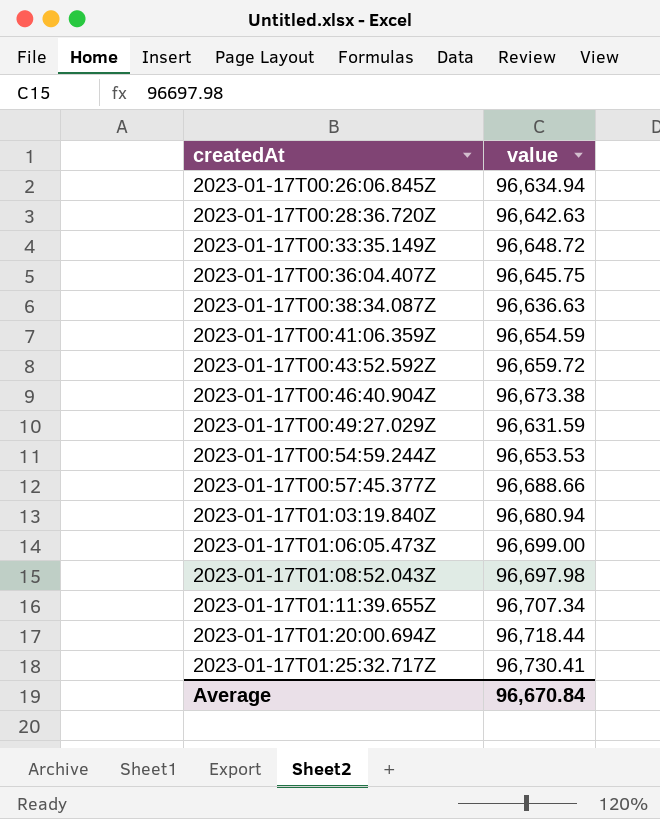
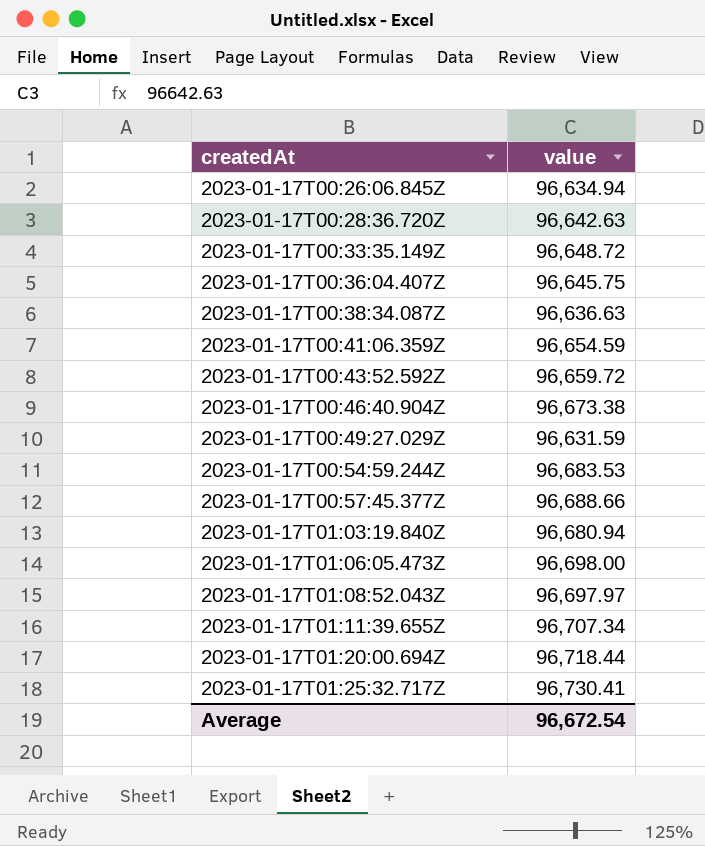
2023-01-17T00:54:59.244Z | value: 96,653.53 -> 96,683.53
2023-01-17T01:06:05.473Z | value: 96,699.00 -> 96,698.00
2023-01-17T01:08:52.043Z | value: 96,697.98 -> 96,697.97
Average | value: 96,670.84 -> 96,672.54

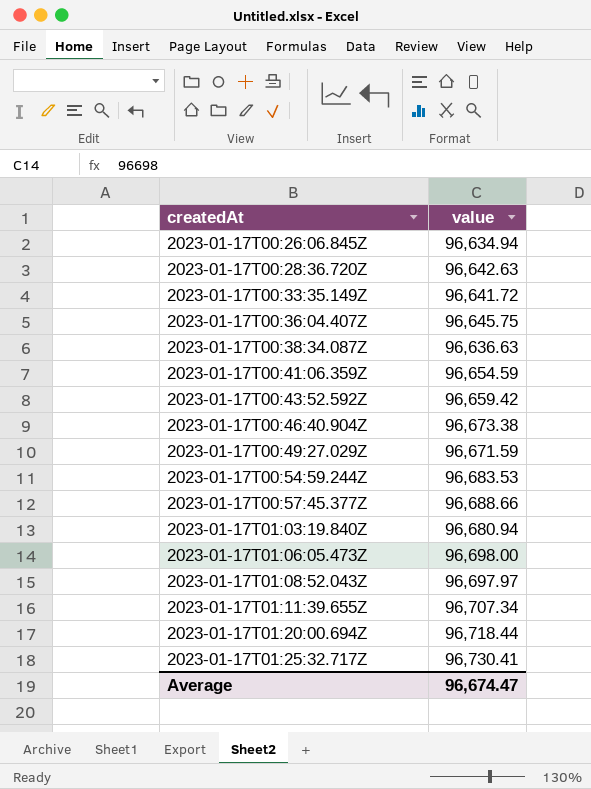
2023-01-17T00:33:35.149Z | value: 96,648.72 -> 96,641.72
2023-01-17T00:43:52.592Z | value: 96,659.72 -> 96,659.42
2023-01-17T00:49:27.029Z | value: 96,631.59 -> 96,671.59
Average | value: 96,672.54 -> 96,674.47

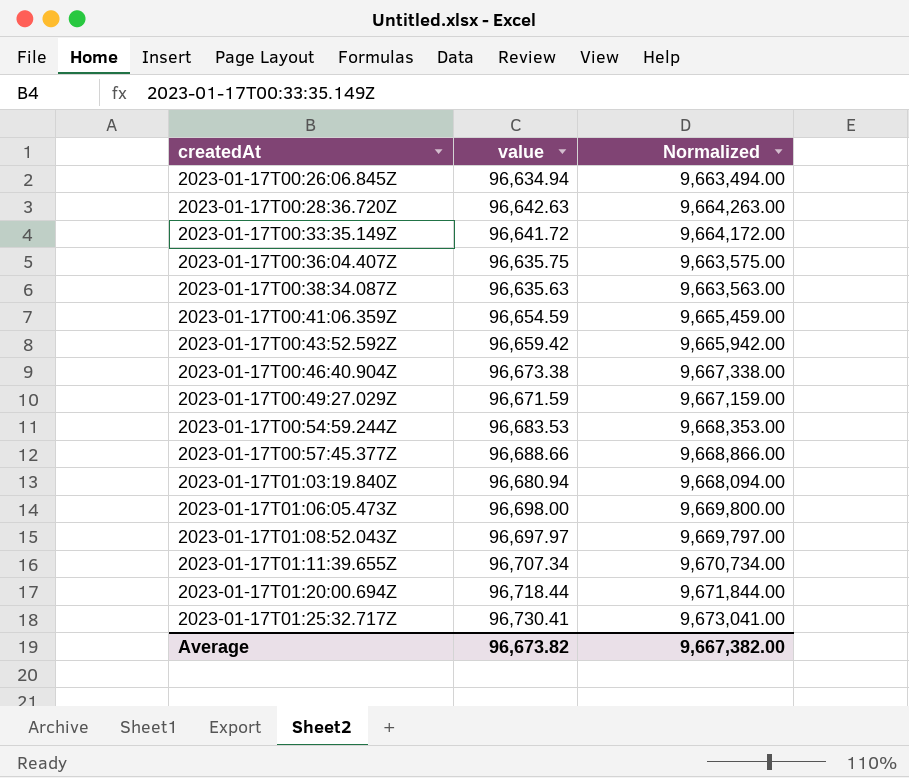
column Normalized | formula: none -> [value] * 100
2023-01-17T00:36:04.407Z | value: 96,645.75 -> 96,635.75
2023-01-17T00:38:34.087Z | value: 96,636.63 -> 96,635.63
Average | value: 96,674.47 -> 96,673.82

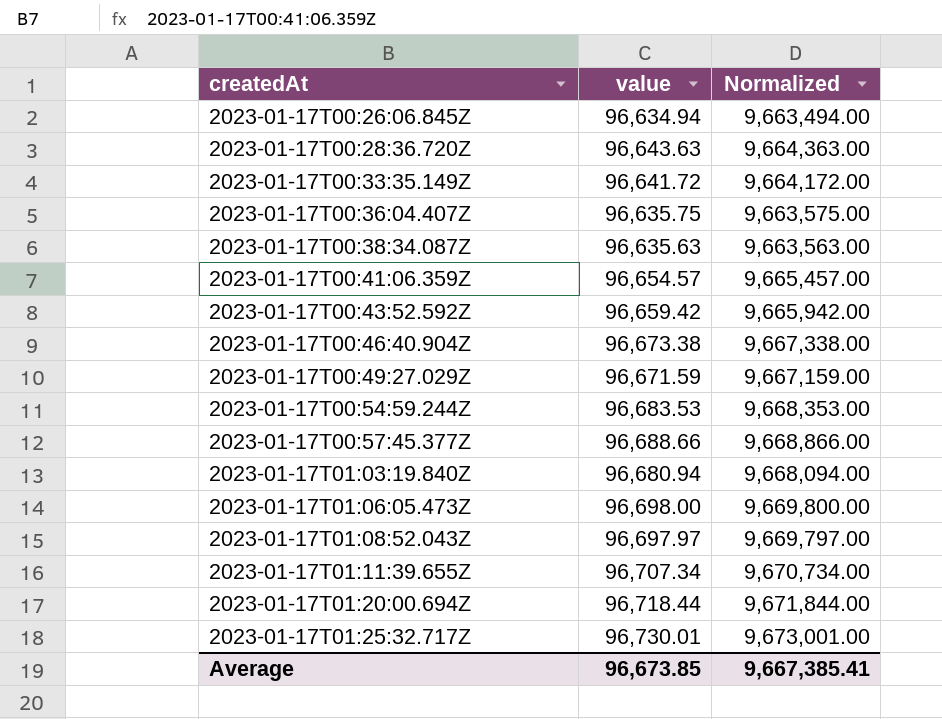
2023-01-17T00:28:36.720Z | value: 96,642.63 -> 96,643.63
2023-01-17T00:28:36.720Z | Normalized: 9,664,263.00 -> 9,664,363.00
2023-01-17T00:41:06.359Z | value: 96,654.59 -> 96,654.57
2023-01-17T00:41:06.359Z | Normalized: 9,665,459.00 -> 9,665,457.00
2023-01-17T01:25:32.717Z | value: 96,730.41 -> 96,730.01
2023-01-17T01:25:32.717Z | Normalized: 9,673,041.00 -> 9,673,001.00
Average | value: 96,673.82 -> 96,673.85
Average | Normalized: 9,667,382.00 -> 9,667,385.41

